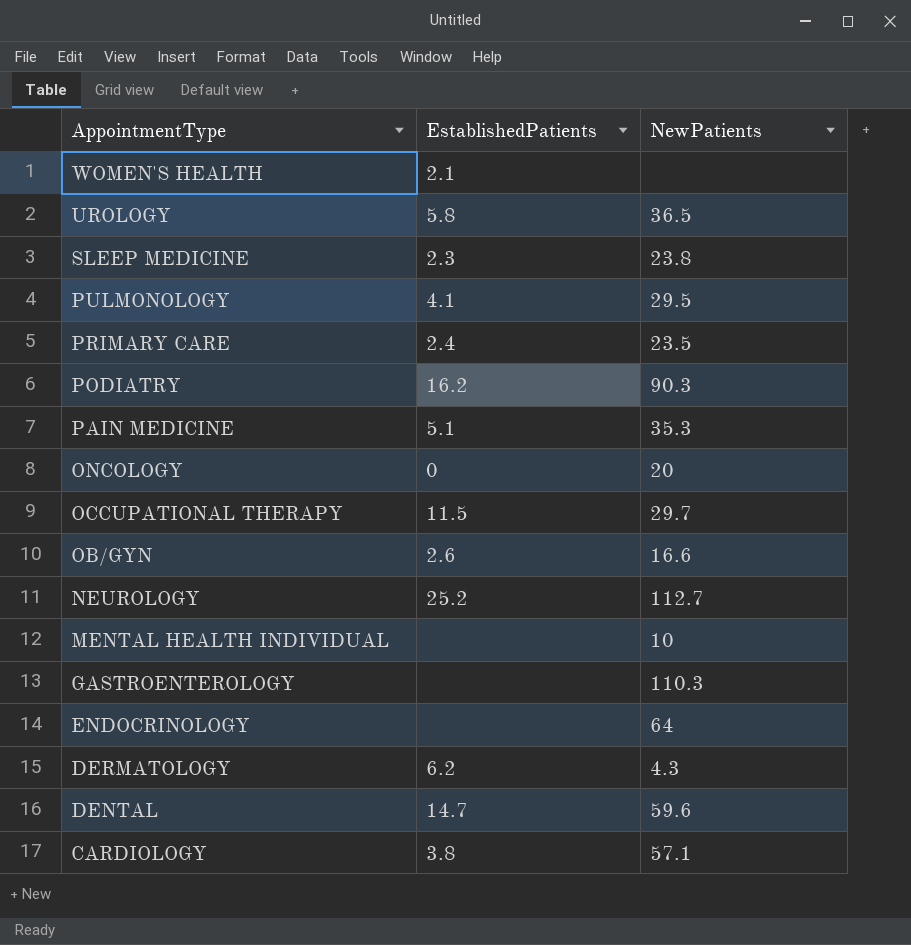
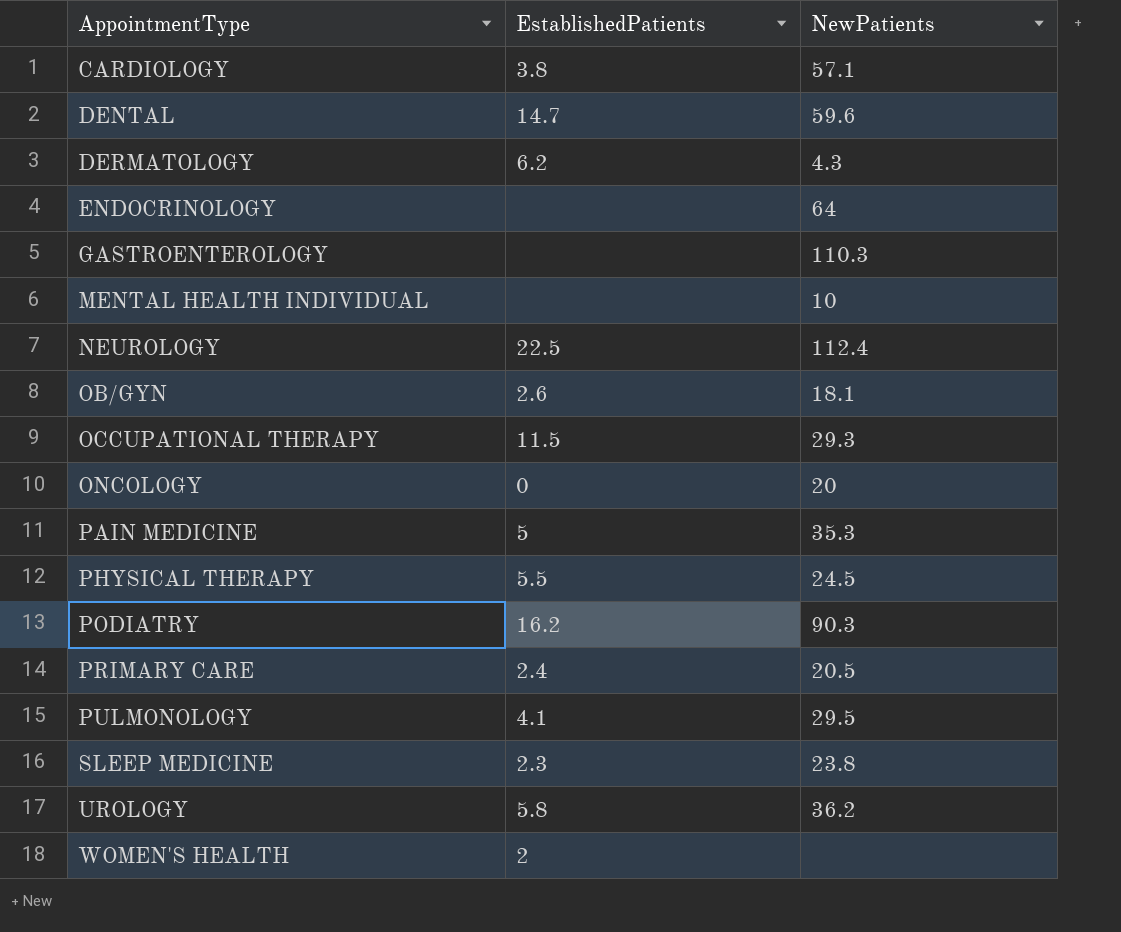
row order: AppointmentType descending -> AppointmentType ascending
NEUROLOGY | EstablishedPatients: 25.2 -> 22.5
NEUROLOGY | NewPatients: 112.7 -> 112.4
OB/GYN | NewPatients: 16.6 -> 18.1
OCCUPATIONAL THERAPY | NewPatients: 29.7 -> 29.3
PAIN MEDICINE | EstablishedPatients: 5.1 -> 5
row PHYSICAL THERAPY: none -> 5.5 | 24.5
PRIMARY CARE | NewPatients: 23.5 -> 20.5
UROLOGY | NewPatients: 36.5 -> 36.2
WOMEN'S HEALTH | EstablishedPatients: 2.1 -> 2

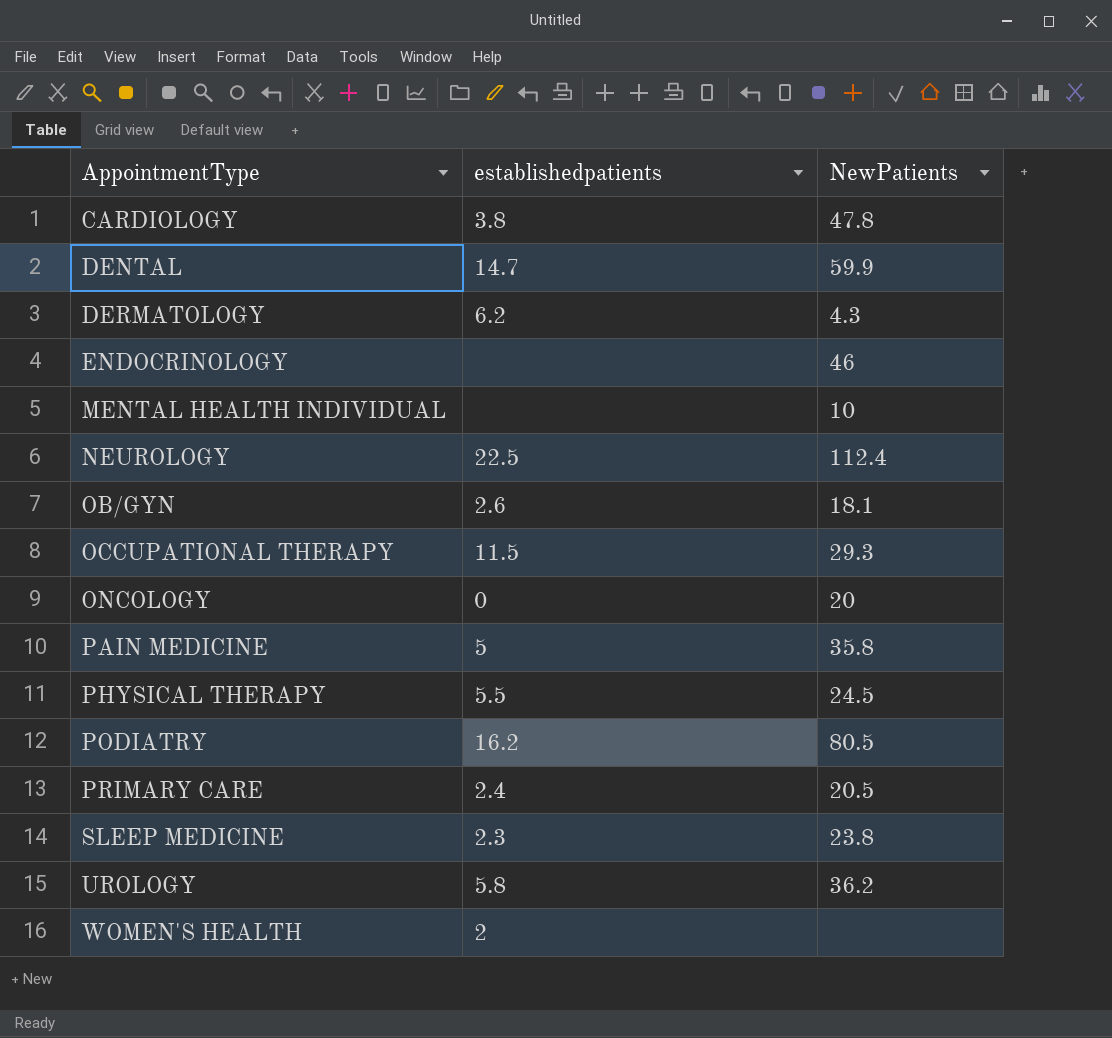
column name: EstablishedPatients -> establishedpatients
row GASTROENTEROLOGY: none | 110.3 -> none
row PULMONOLOGY: 4.1 | 29.5 -> none
CARDIOLOGY | NewPatients: 57.1 -> 47.8
DENTAL | NewPatients: 59.6 -> 59.9
ENDOCRINOLOGY | NewPatients: 64 -> 46
PAIN MEDICINE | NewPatients: 35.3 -> 35.8
PODIATRY | NewPatients: 90.3 -> 80.5

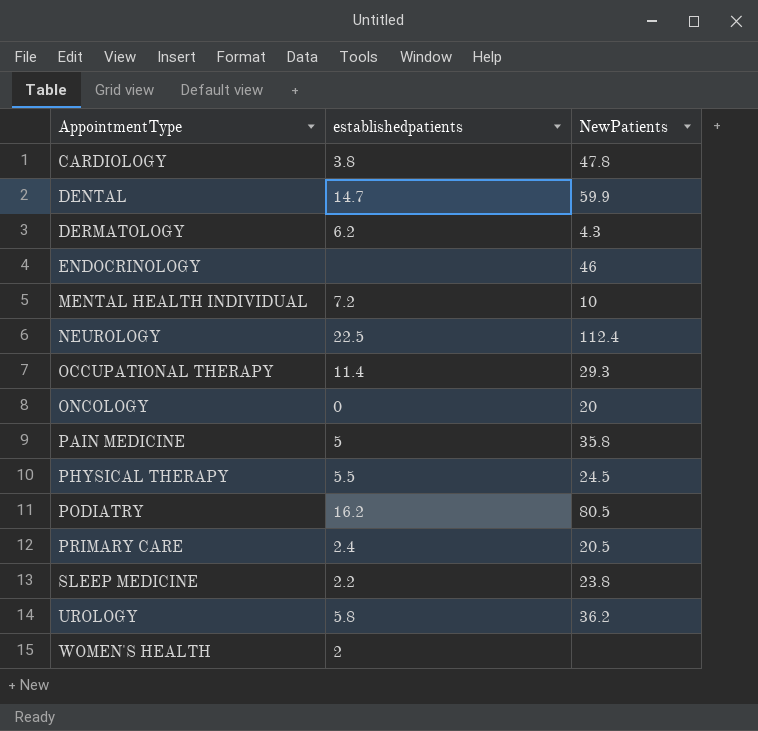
row OB/GYN: 2.6 | 18.1 -> none
MENTAL HEALTH INDIVIDUAL | establishedpatients: none -> 7.2
OCCUPATIONAL THERAPY | establishedpatients: 11.5 -> 11.4
SLEEP MEDICINE | establishedpatients: 2.3 -> 2.2

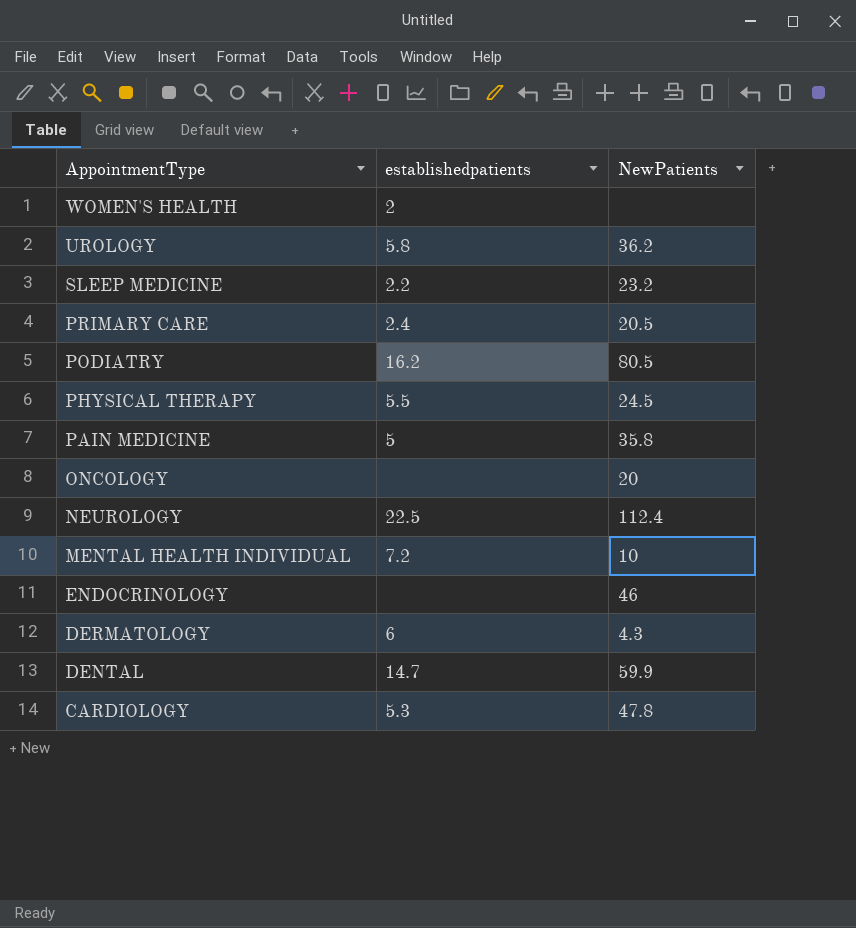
row order: AppointmentType ascending -> AppointmentType descending
row OCCUPATIONAL THERAPY: 11.4 | 29.3 -> none
SLEEP MEDICINE | NewPatients: 23.8 -> 23.2
ONCOLOGY | establishedpatients: 0 -> none
DERMATOLOGY | establishedpatients: 6.2 -> 6
CARDIOLOGY | establishedpatients: 3.8 -> 5.3

